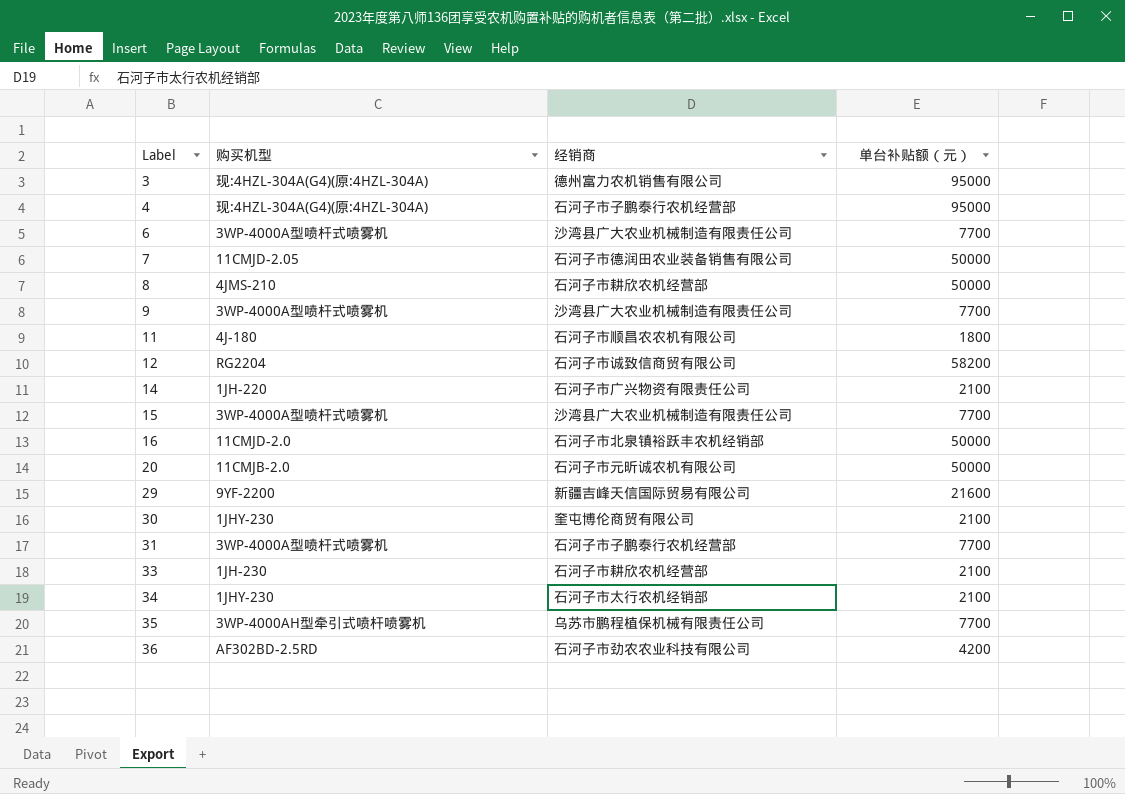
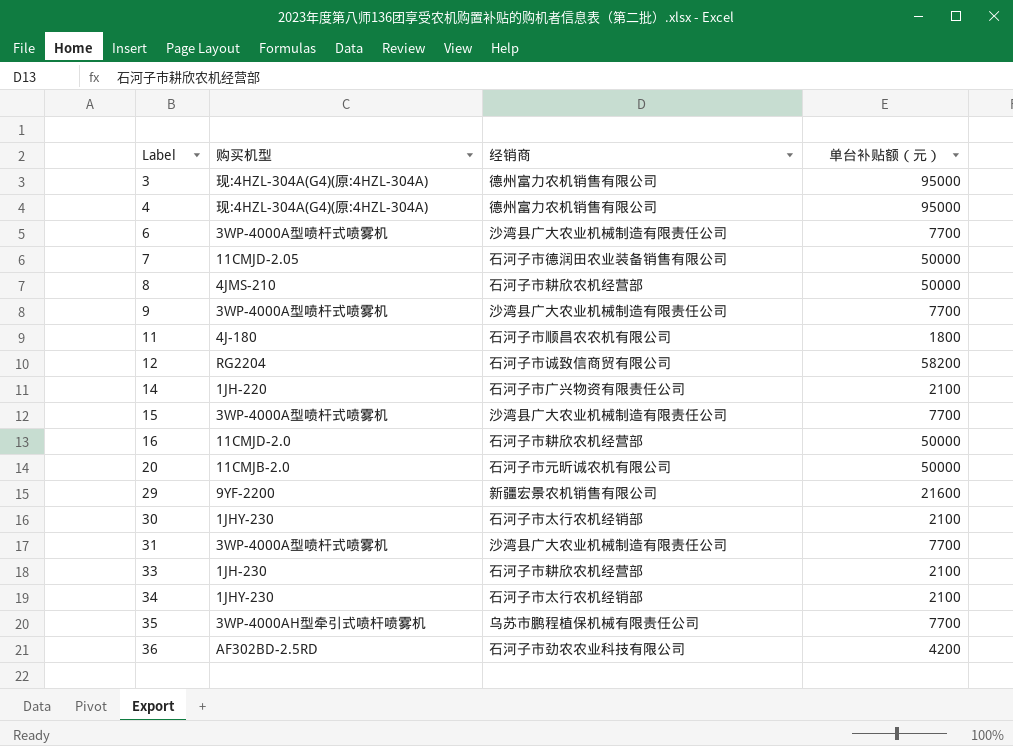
4 | 经销商: 石河子市子鹏泰行农机经营部 -> 德州富力农机销售有限公司
16 | 经销商: 石河子市北泉镇裕跃丰农机经销部 -> 石河子市耕欣农机经营部
29 | 经销商: 新疆吉峰天信国际贸易有限公司 -> 新疆宏景农机销售有限公司
30 | 经销商: 奎屯博伦商贸有限公司 -> 石河子市太行农机经销部
31 | 经销商: 石河子市子鹏泰行农机经营部 -> 沙湾县广大农业机械制造有限责任公司

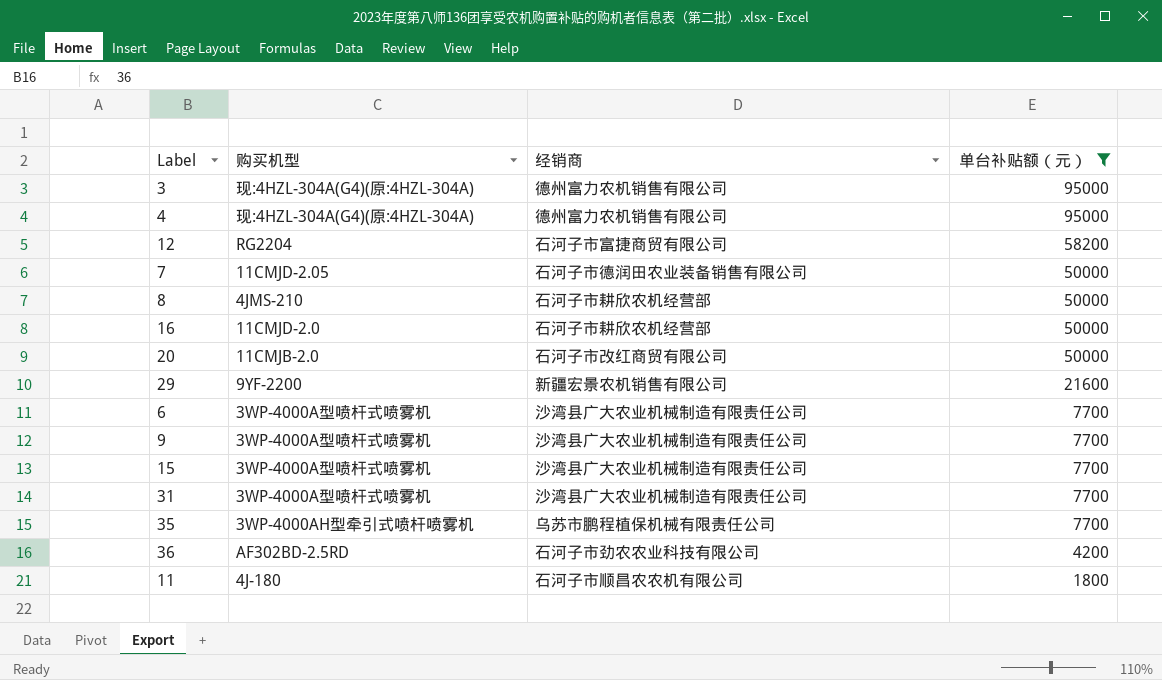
filter: none -> 单台补贴额（元） != 2100
row order: Label ascending -> 单台补贴额（元） descending
12 | 经销商: 石河子市诚致信商贸有限公司 -> 石河子市富捷商贸有限公司
20 | 经销商: 石河子市元昕诚农机有限公司 -> 石河子市改红商贸有限公司

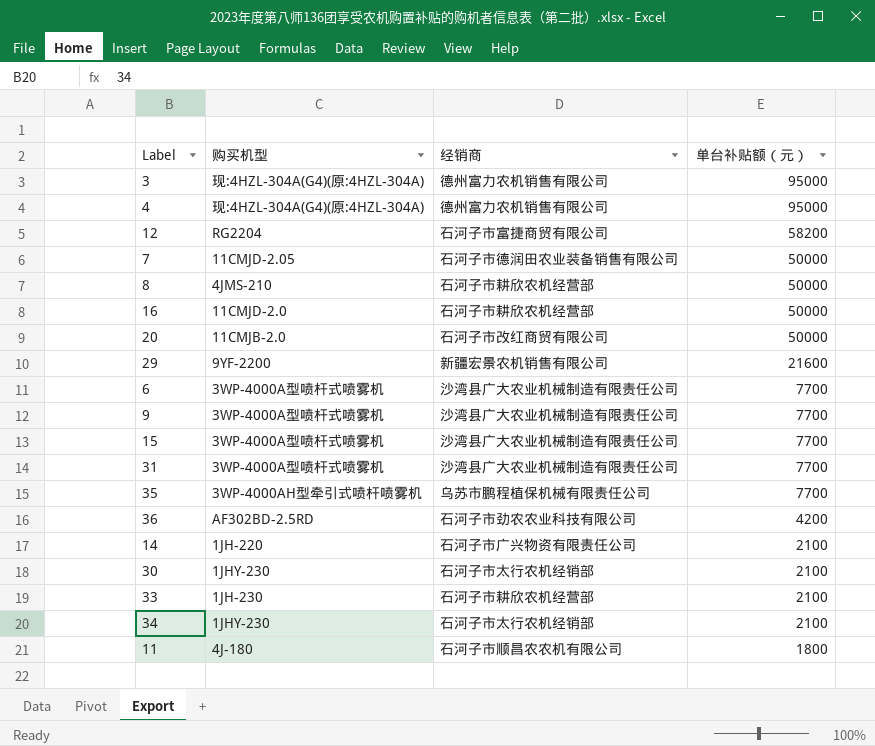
filter: 单台补贴额（元） != 2100 -> none

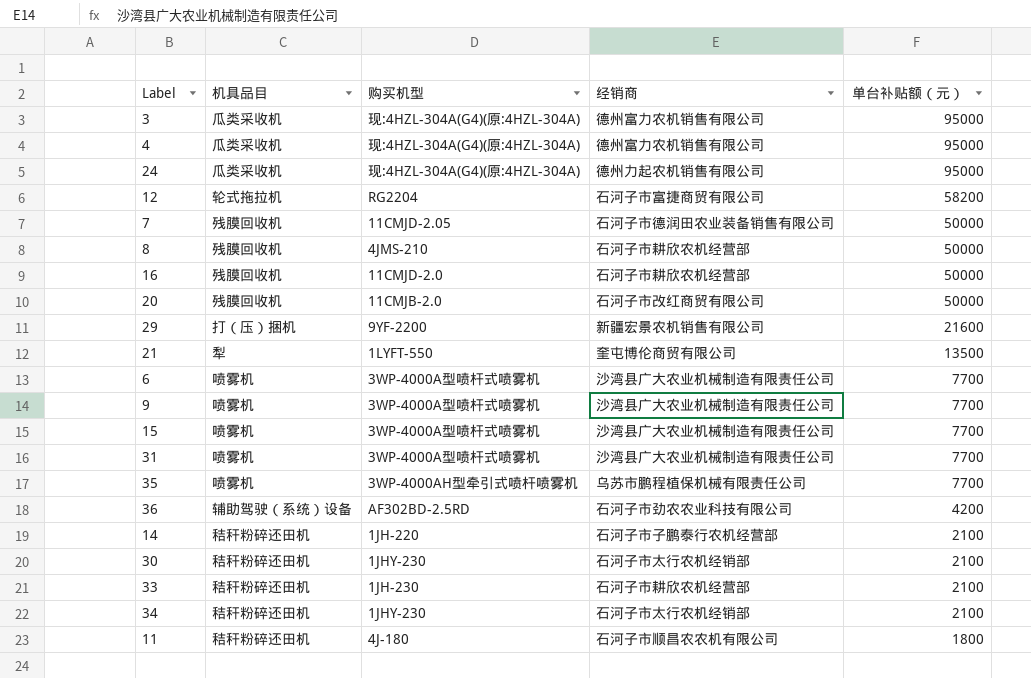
column 机具品目 | position: none -> 2
row 24: none -> 瓜类采收机 | 现:4HZL-304A(G4)(原:4HZL-304A) | 德州力起农机销售有限公司 | 95000
row 21: none -> 犁 | 1LYFT-550 | 奎屯博伦商贸有限公司 | 13500
14 | 经销商: 石河子市广兴物资有限责任公司 -> 石河子市子鹏泰行农机经营部

